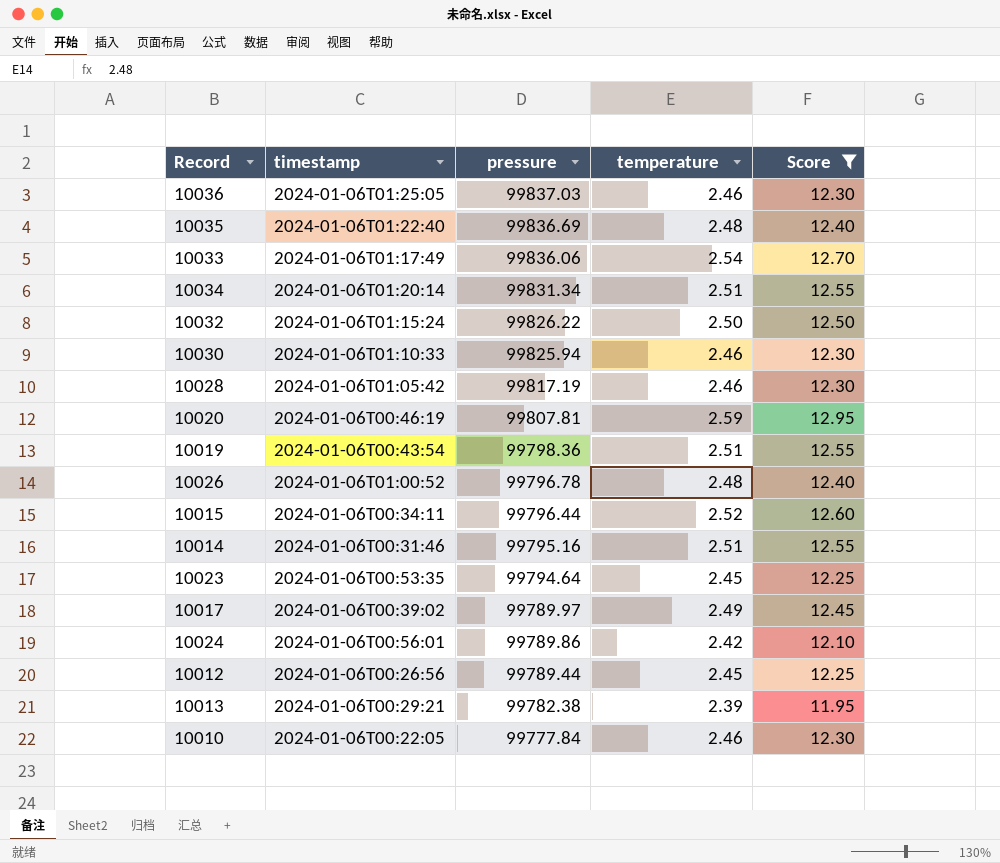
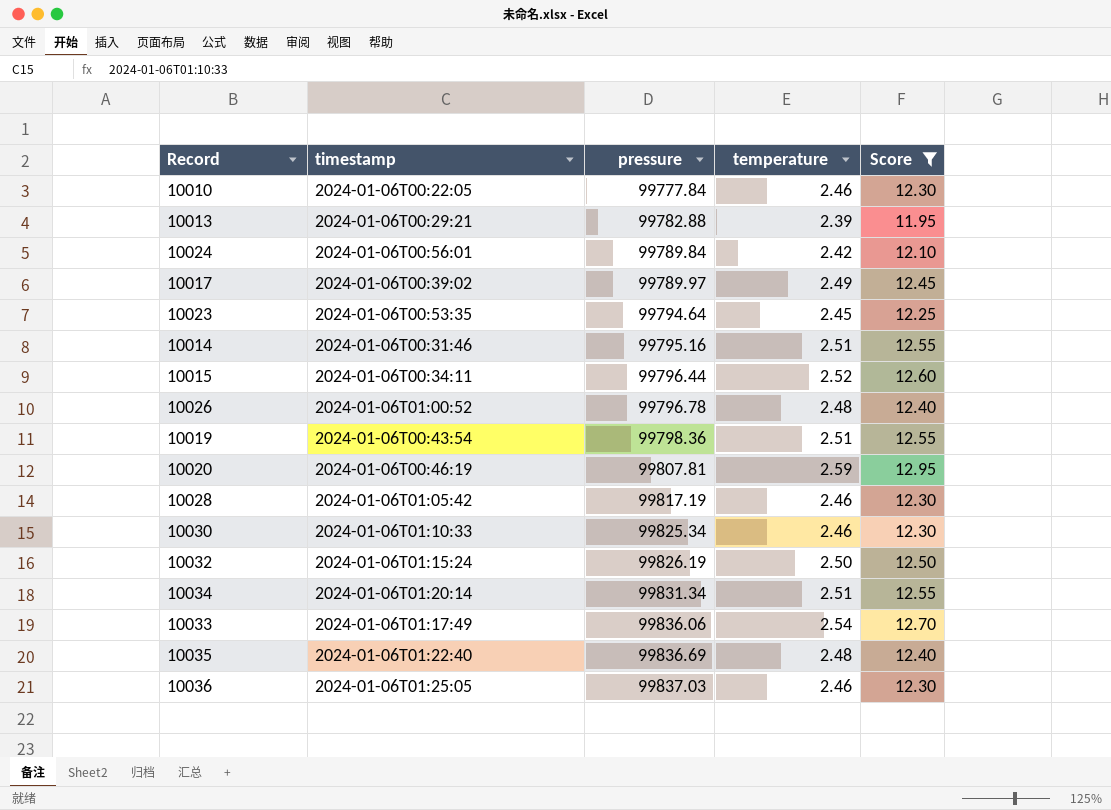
row order: pressure descending -> pressure ascending
row 10012: 2024-01-06T00:26:56 | 99789.44 | 2.45 | 12.25 -> none
10013 | pressure: 99782.38 -> 99782.88
10024 | pressure: 99789.86 -> 99789.84
10030 | pressure: 99825.94 -> 99825.34
10032 | pressure: 99826.22 -> 99826.19

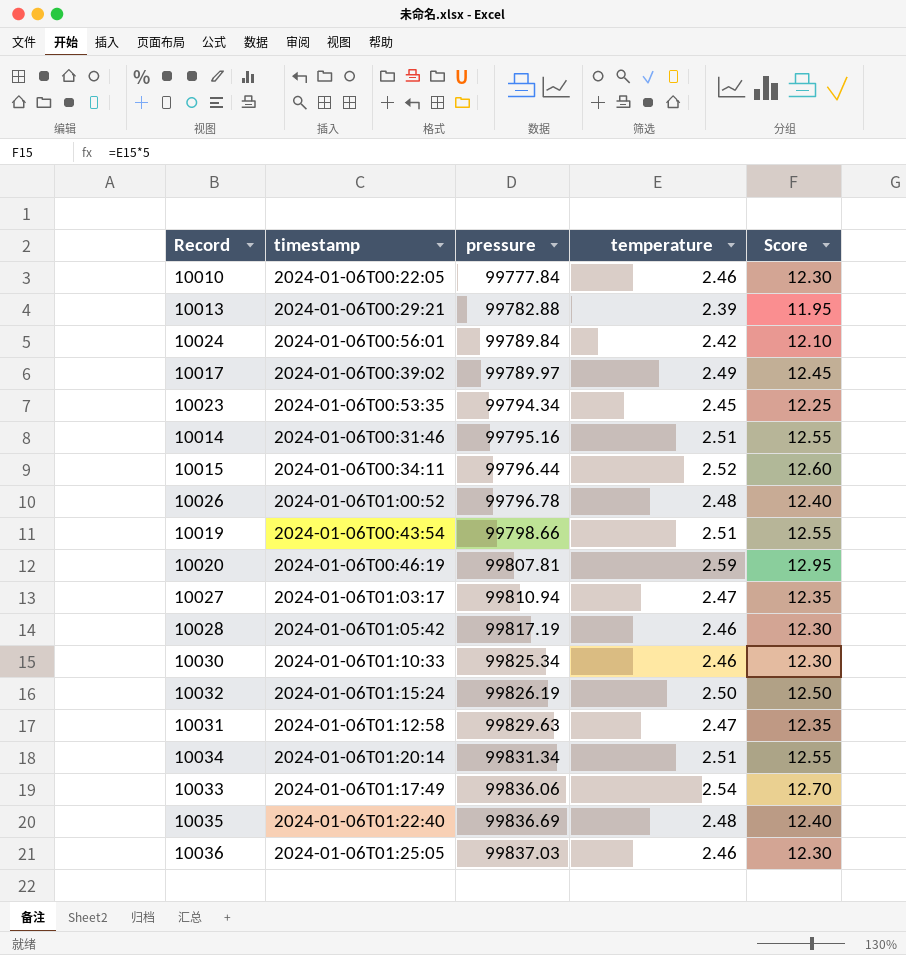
filter: Score != 12.35 -> none
10023 | pressure: 99794.64 -> 99794.34
10019 | pressure: 99798.36 -> 99798.66

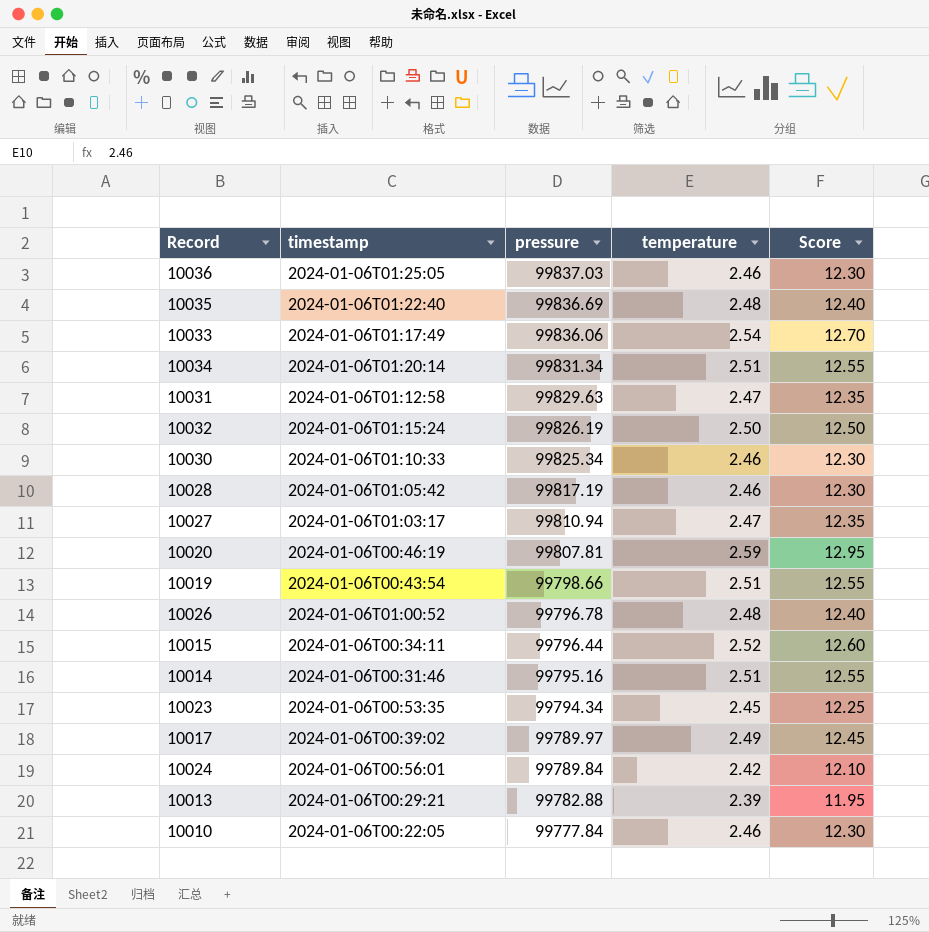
row order: pressure ascending -> pressure descending

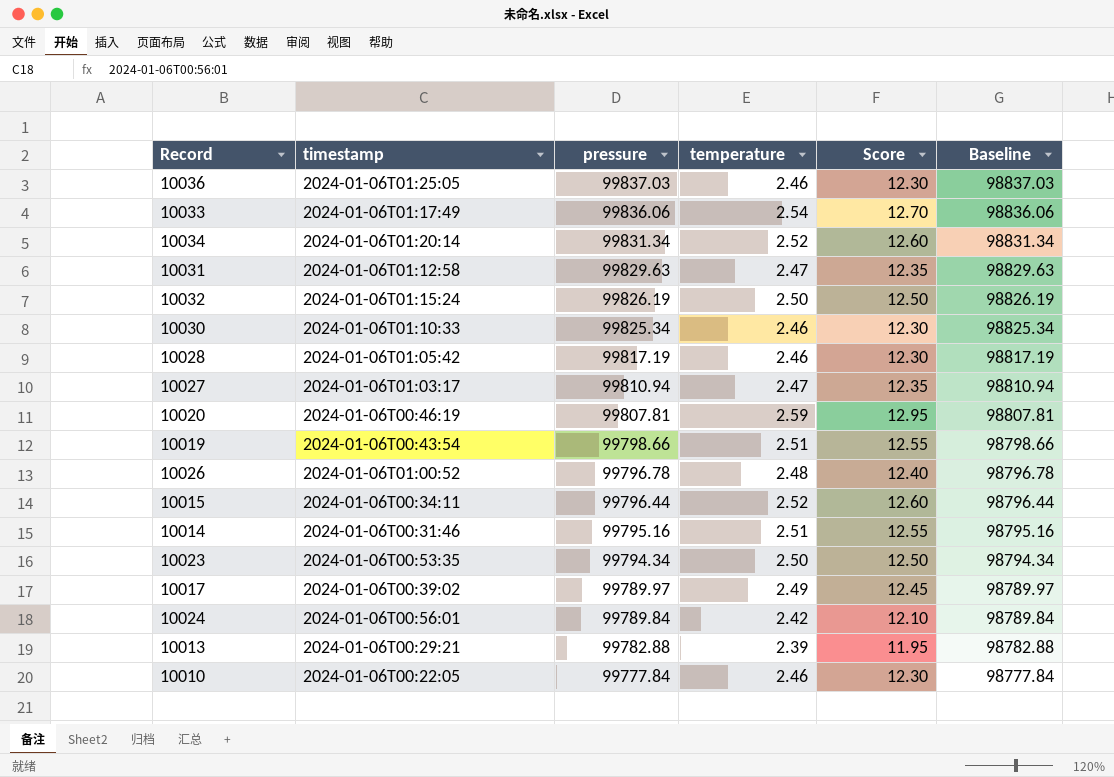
column Baseline | formula: none -> [pressure] - 1000
row 10035: 2024-01-06T01:22:40 | 99836.69 | 2.48 | 12.40 -> none
10034 | temperature: 2.51 -> 2.52
10034 | Score: 12.55 -> 12.60
10023 | temperature: 2.45 -> 2.50
10023 | Score: 12.25 -> 12.50

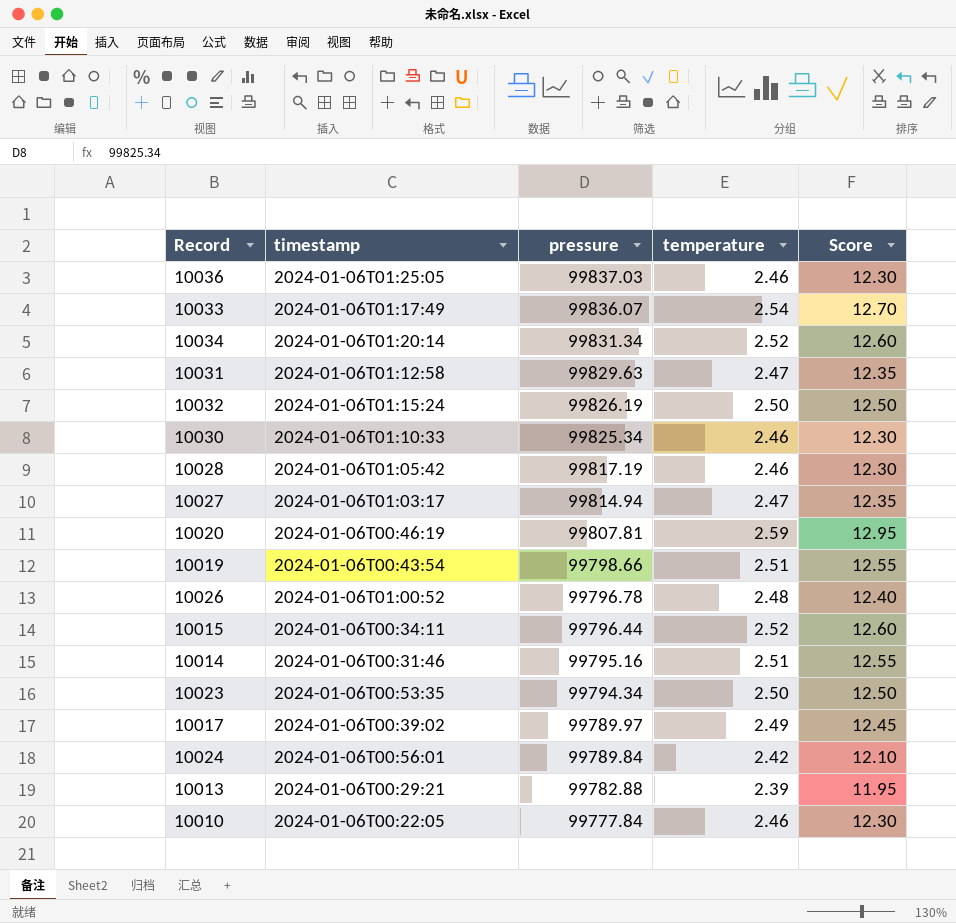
column Baseline | formula: [pressure] - 1000 -> none
10033 | pressure: 99836.06 -> 99836.07
10027 | pressure: 99810.94 -> 99814.94

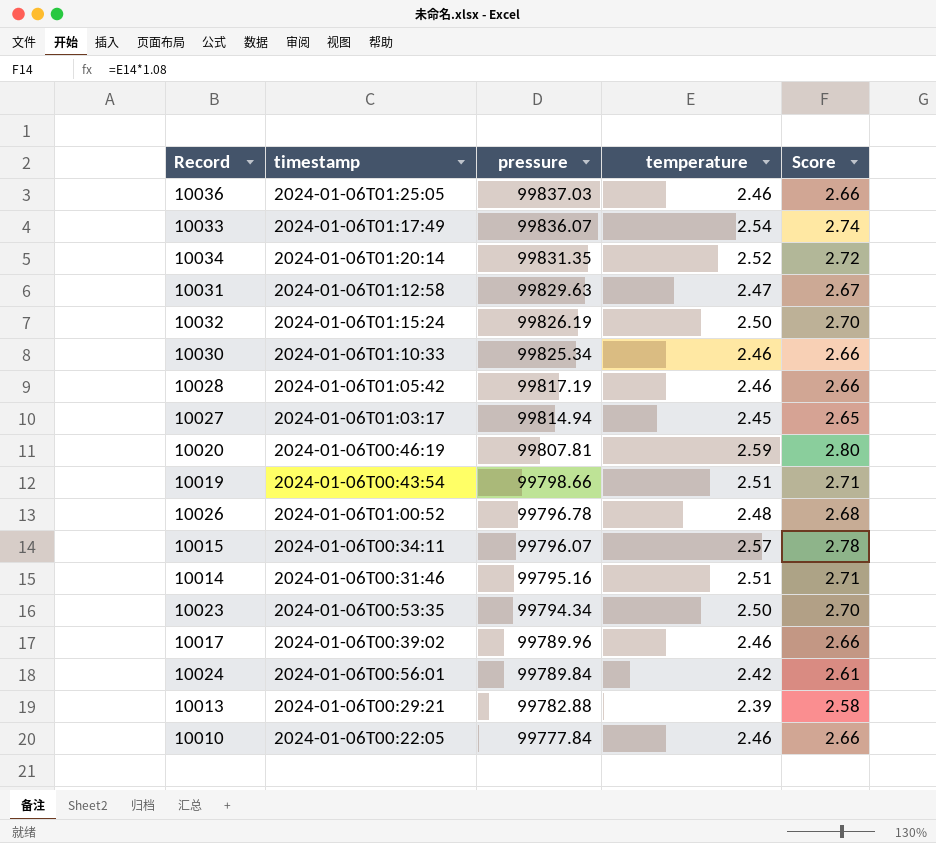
column Score | formula: [temperature] * 5 -> [temperature] * 1.08
10034 | pressure: 99831.34 -> 99831.35
10027 | temperature: 2.47 -> 2.45
10015 | pressure: 99796.44 -> 99796.07
10015 | temperature: 2.52 -> 2.57
10017 | pressure: 99789.97 -> 99789.96
10017 | temperature: 2.49 -> 2.46

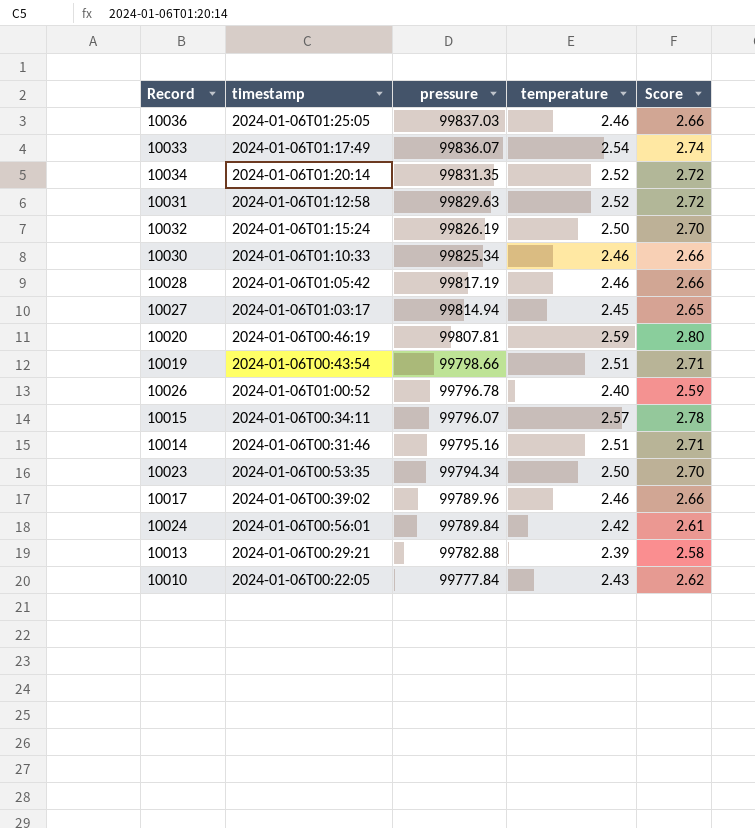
10031 | temperature: 2.47 -> 2.52
10031 | Score: 2.67 -> 2.72
10026 | temperature: 2.48 -> 2.40
10026 | Score: 2.68 -> 2.59
10010 | temperature: 2.46 -> 2.43
10010 | Score: 2.66 -> 2.62

